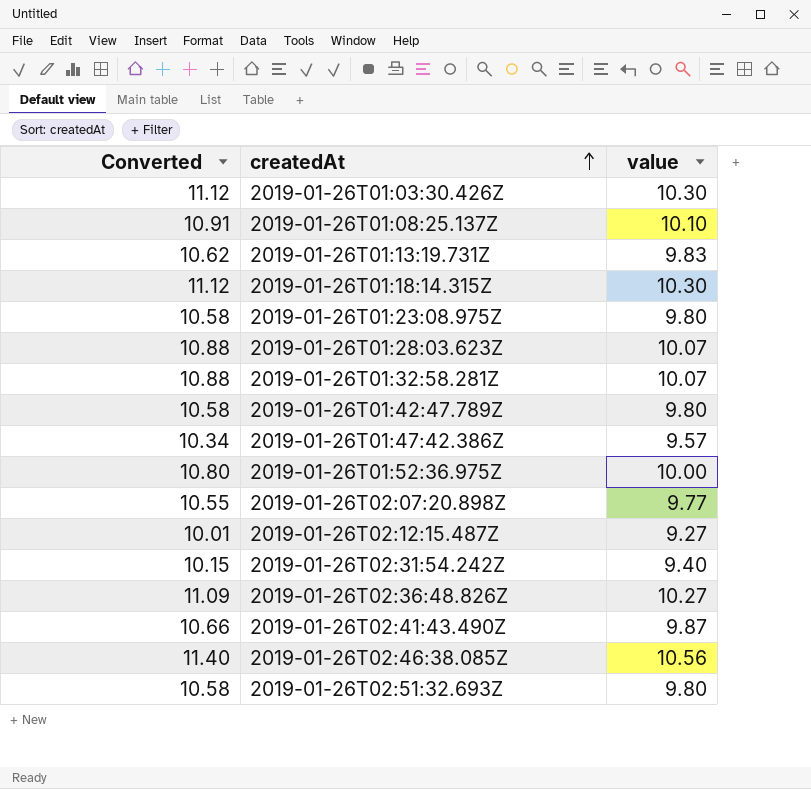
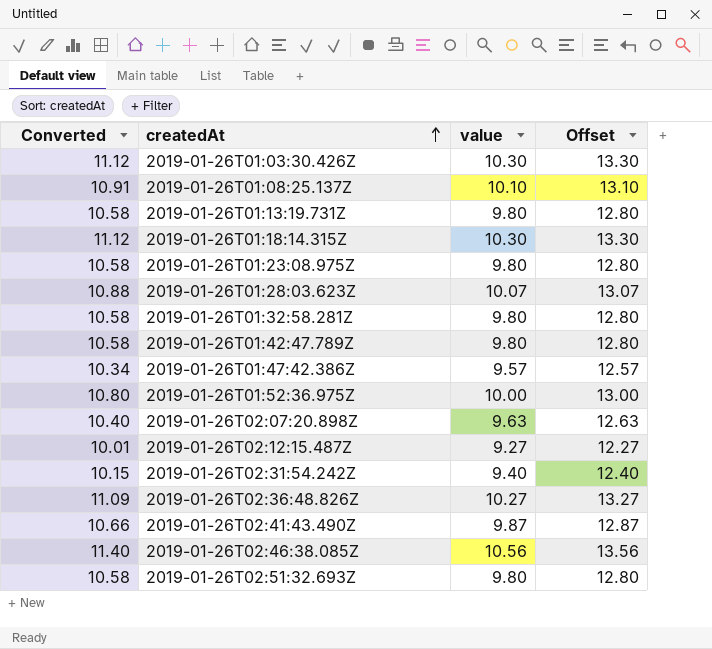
column Offset | formula: none -> [value] + 3
2019-01-26T01:13:19.731Z | Converted: 10.62 -> 10.58
2019-01-26T01:13:19.731Z | value: 9.83 -> 9.80
2019-01-26T01:32:58.281Z | Converted: 10.88 -> 10.58
2019-01-26T01:32:58.281Z | value: 10.07 -> 9.80
2019-01-26T02:07:20.898Z | Converted: 10.55 -> 10.40
2019-01-26T02:07:20.898Z | value: 9.77 -> 9.63

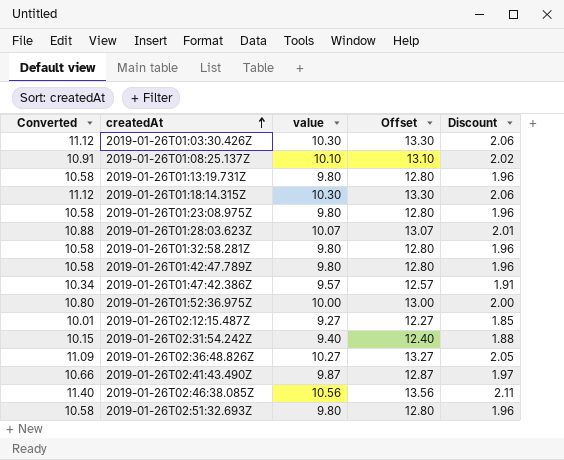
column Discount | formula: none -> [value] * 0.2
row 2019-01-26T02:07:20.898Z: 10.40 | 9.63 | 12.63 -> none

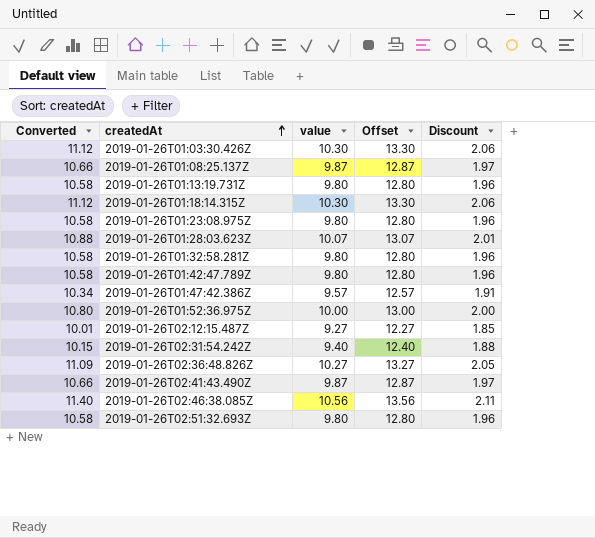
2019-01-26T01:08:25.137Z | Converted: 10.91 -> 10.66
2019-01-26T01:08:25.137Z | value: 10.10 -> 9.87
2019-01-26T01:08:25.137Z | Offset: 13.10 -> 12.87
2019-01-26T01:08:25.137Z | Discount: 2.02 -> 1.97

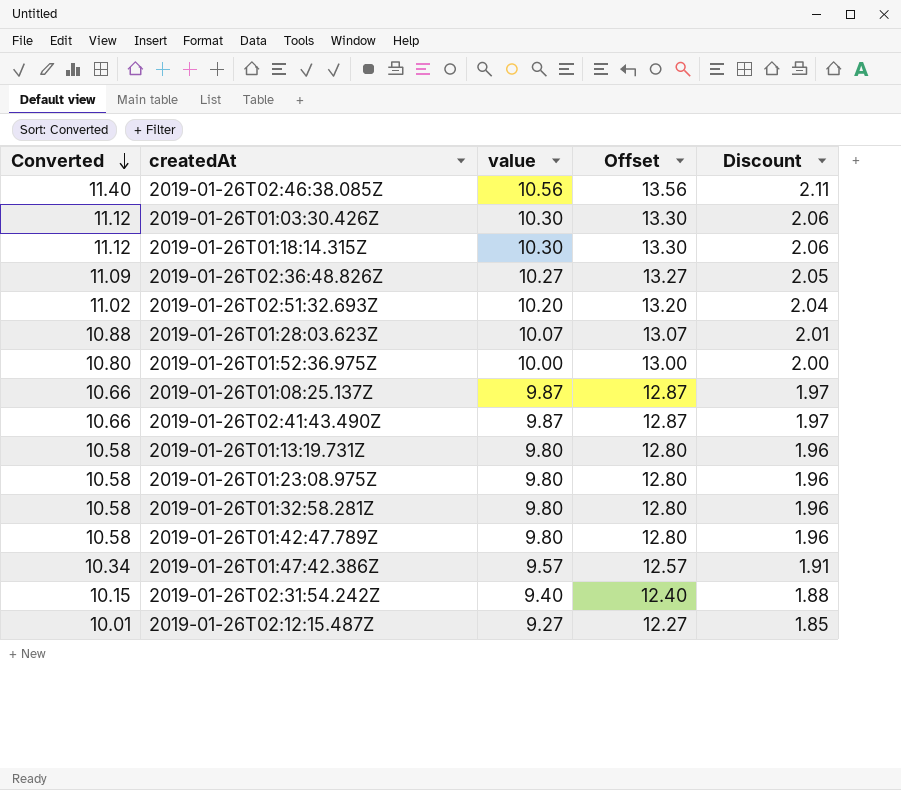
row order: createdAt ascending -> Converted descending
2019-01-26T02:51:32.693Z | Converted: 10.58 -> 11.02
2019-01-26T02:51:32.693Z | value: 9.80 -> 10.20
2019-01-26T02:51:32.693Z | Offset: 12.80 -> 13.20
2019-01-26T02:51:32.693Z | Discount: 1.96 -> 2.04

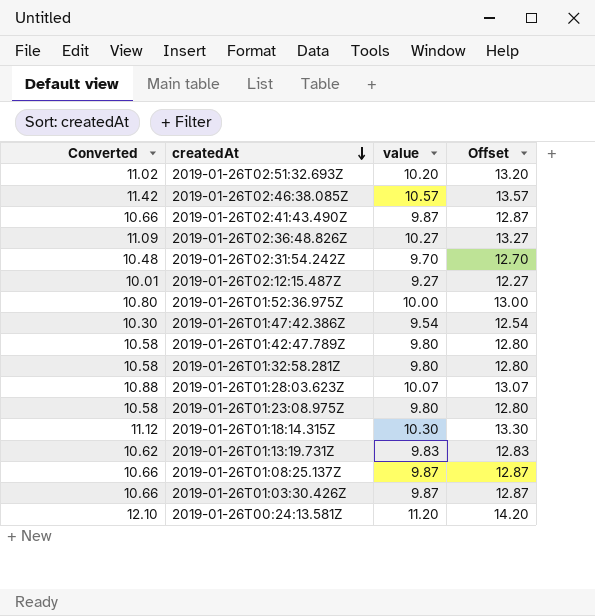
row order: Converted descending -> createdAt descending
column Discount | formula: [value] * 0.2 -> none
2019-01-26T02:46:38.085Z | Converted: 11.40 -> 11.42
2019-01-26T02:46:38.085Z | value: 10.56 -> 10.57
2019-01-26T02:46:38.085Z | Offset: 13.56 -> 13.57
2019-01-26T02:31:54.242Z | Converted: 10.15 -> 10.48
2019-01-26T02:31:54.242Z | value: 9.40 -> 9.70
2019-01-26T02:31:54.242Z | Offset: 12.40 -> 12.70
2019-01-26T01:47:42.386Z | Converted: 10.34 -> 10.30
2019-01-26T01:47:42.386Z | value: 9.57 -> 9.54
2019-01-26T01:47:42.386Z | Offset: 12.57 -> 12.54
2019-01-26T01:13:19.731Z | Converted: 10.58 -> 10.62
2019-01-26T01:13:19.731Z | value: 9.80 -> 9.83
2019-01-26T01:13:19.731Z | Offset: 12.80 -> 12.83
2019-01-26T01:03:30.426Z | Converted: 11.12 -> 10.66
2019-01-26T01:03:30.426Z | value: 10.30 -> 9.87
2019-01-26T01:03:30.426Z | Offset: 13.30 -> 12.87
row 2019-01-26T00:24:13.581Z: none -> 12.10 | 11.20 | 14.20

